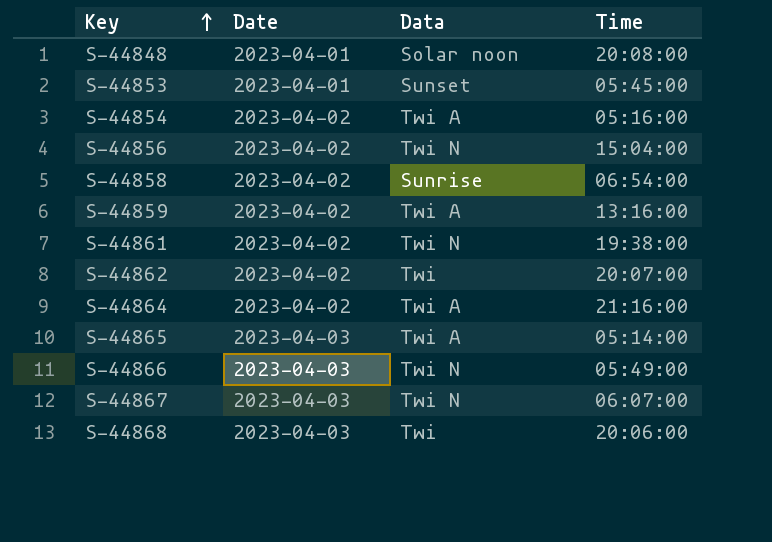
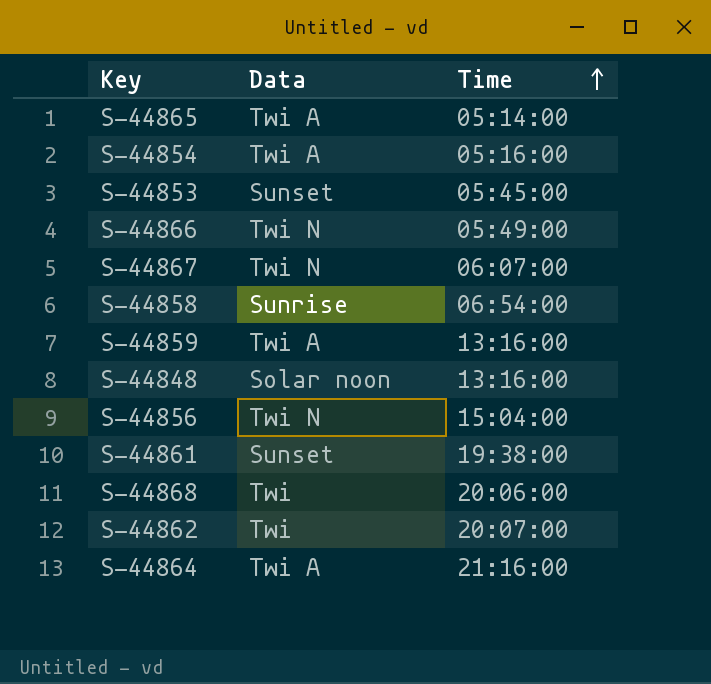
row order: Key ascending -> Time ascending
column Date | position: 2 -> none
S-44848 | Time: 20:08:00 -> 13:16:00
S-44861 | Data: Twi N -> Sunset

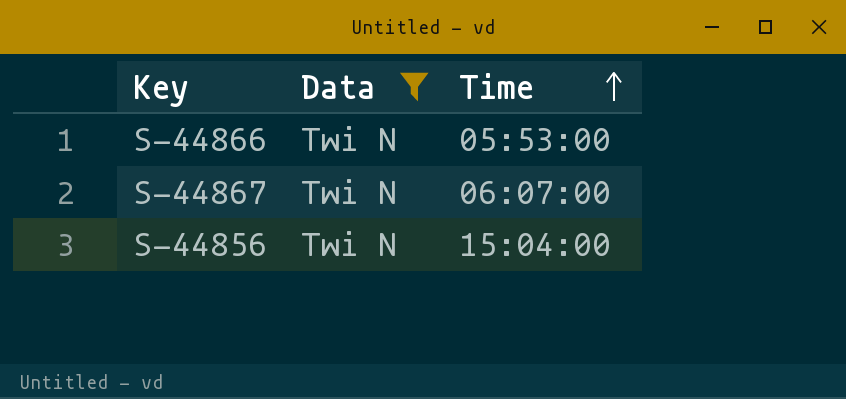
filter: none -> Data = Twi N
S-44866 | Time: 05:49:00 -> 05:53:00

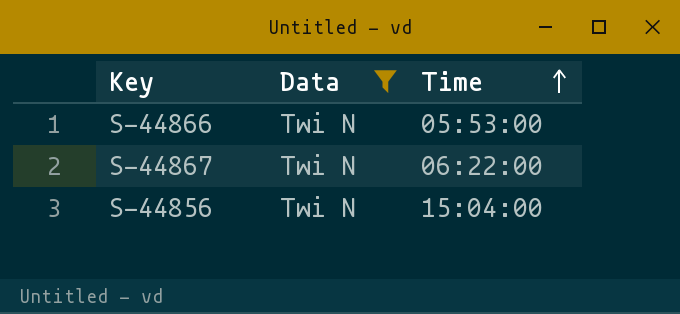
S-44867 | Time: 06:07:00 -> 06:22:00

